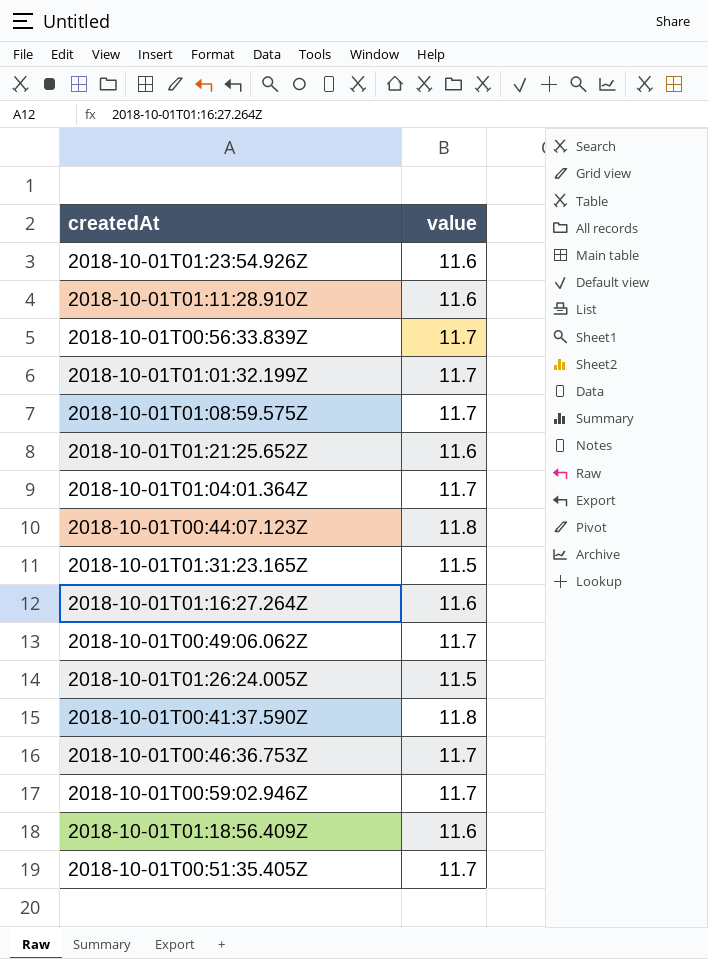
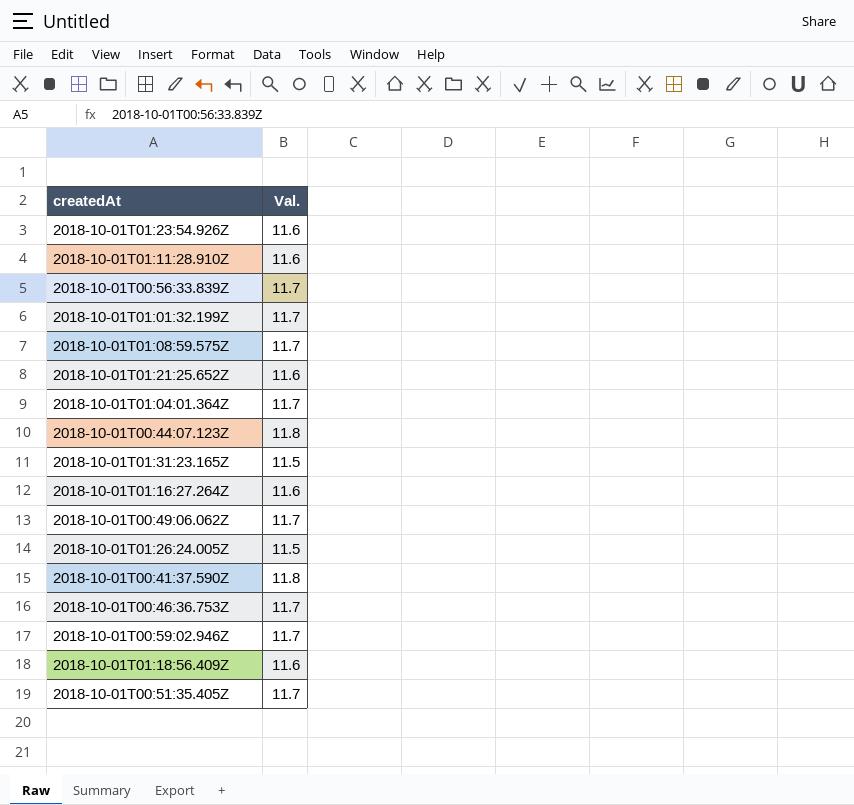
column name: value -> Val.

